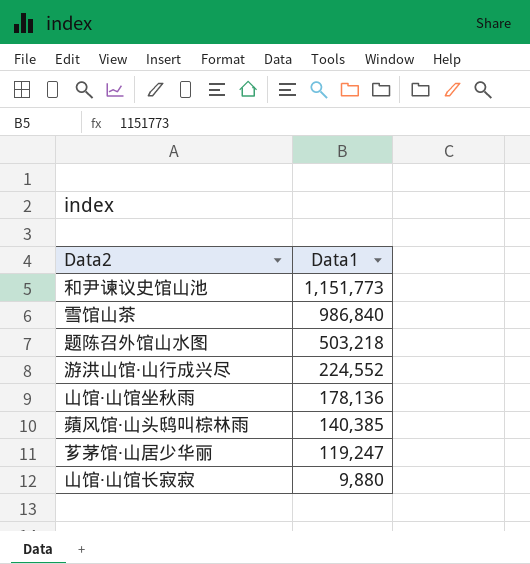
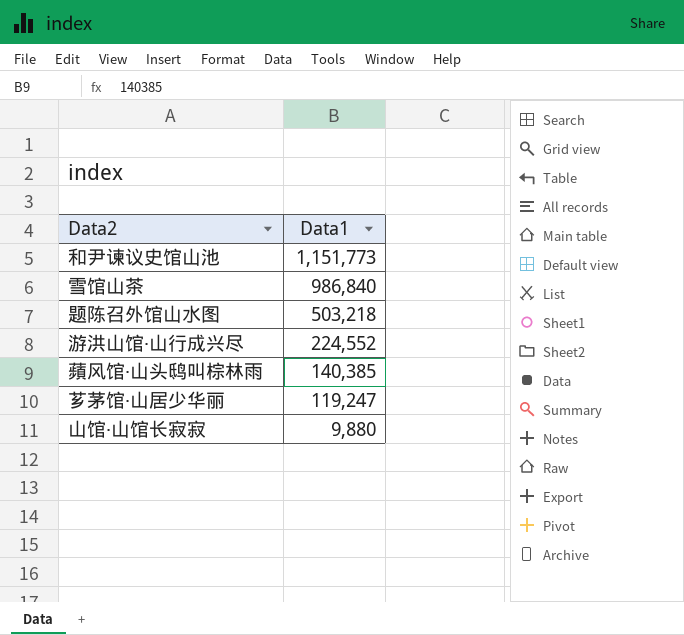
row 山馆·山馆坐秋雨: 178,136 -> none

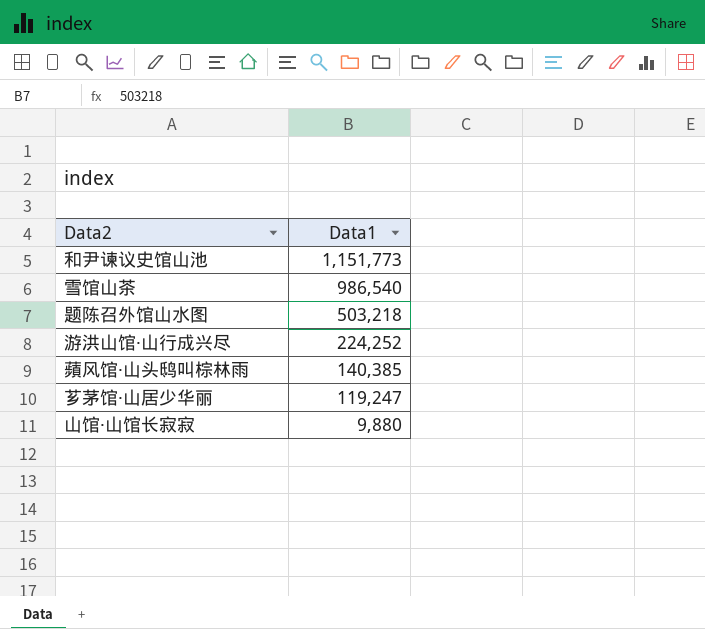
雪馆山茶 | Data1: 986,840 -> 986,540
游洪山馆·山行成兴尽 | Data1: 224,552 -> 224,252

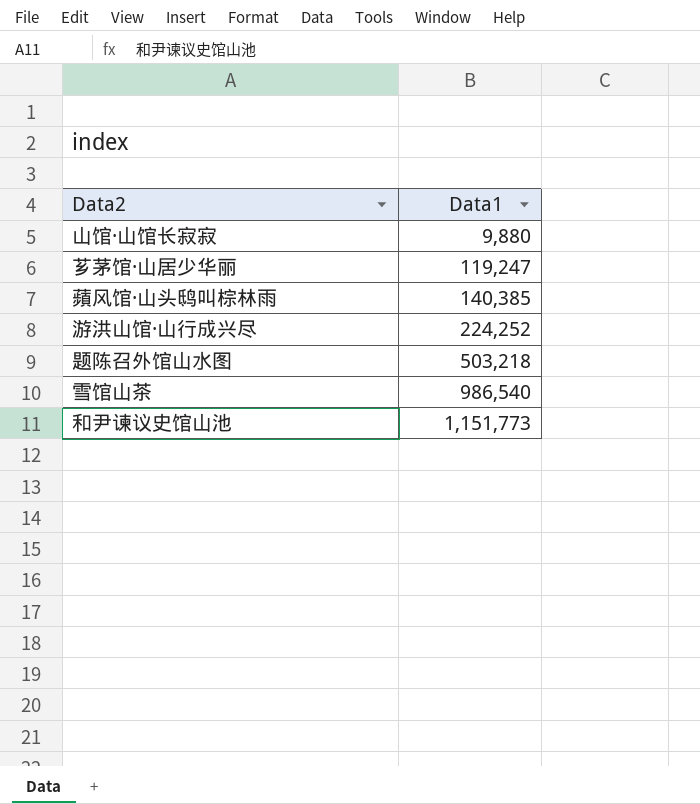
row order: Data1 descending -> Data1 ascending

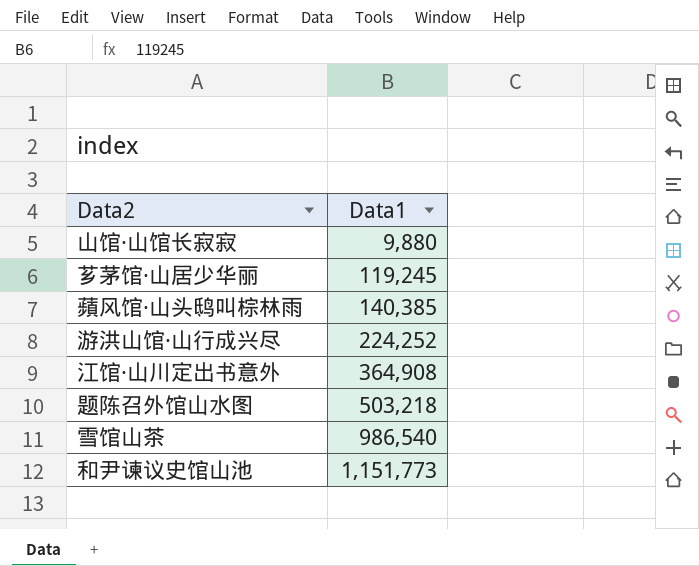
芗茅馆·山居少华丽 | Data1: 119,247 -> 119,245
row 江馆·山川定出书意外: none -> 364,908

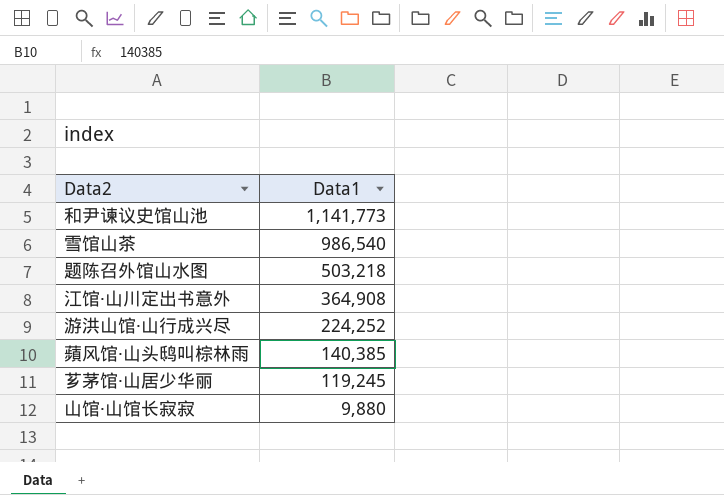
row order: Data1 ascending -> Data1 descending
和尹谏议史馆山池 | Data1: 1,151,773 -> 1,141,773

